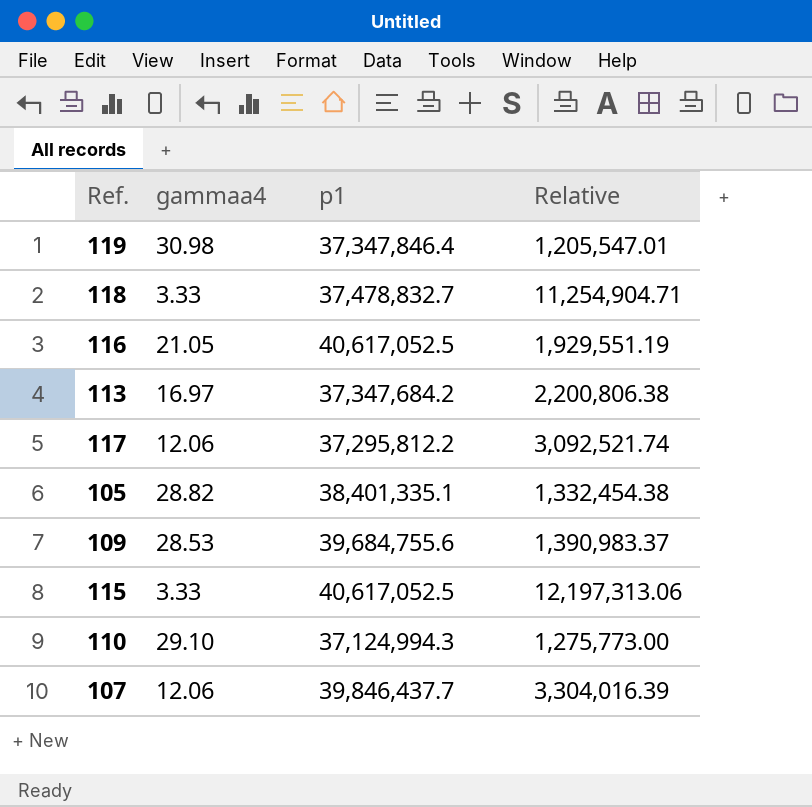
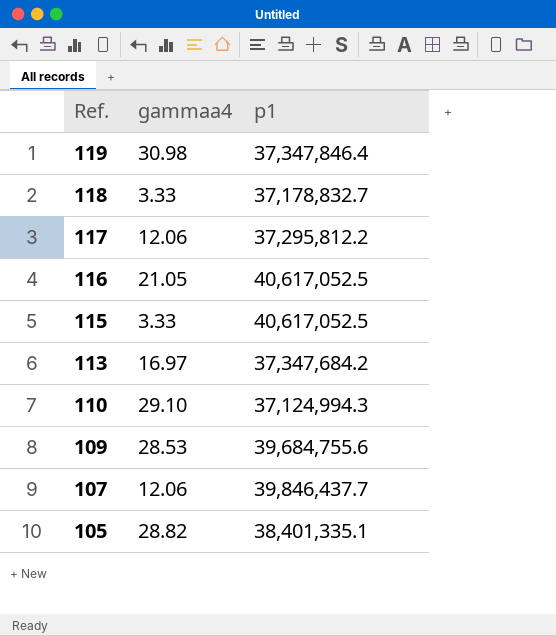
row order: none -> Ref. descending
column Relative | formula: [p1] / [gammaa4] -> none
118 | p1: 37,478,832.7 -> 37,178,832.7

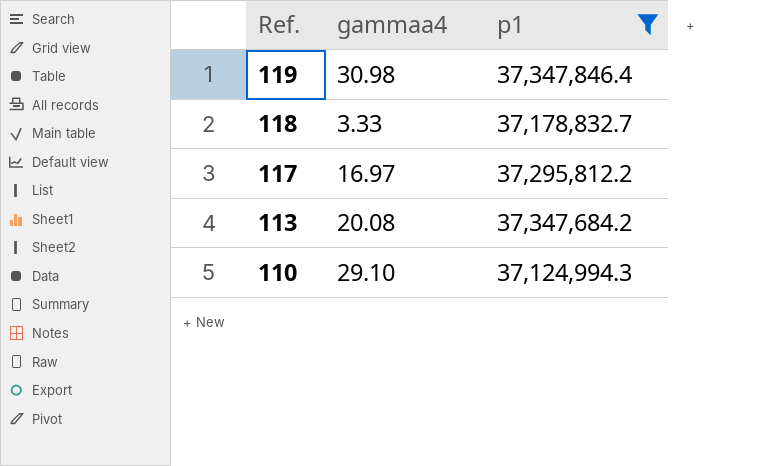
filter: none -> p1 <= 37,347,846.4
117 | gammaa4: 12.06 -> 16.97
113 | gammaa4: 16.97 -> 20.08

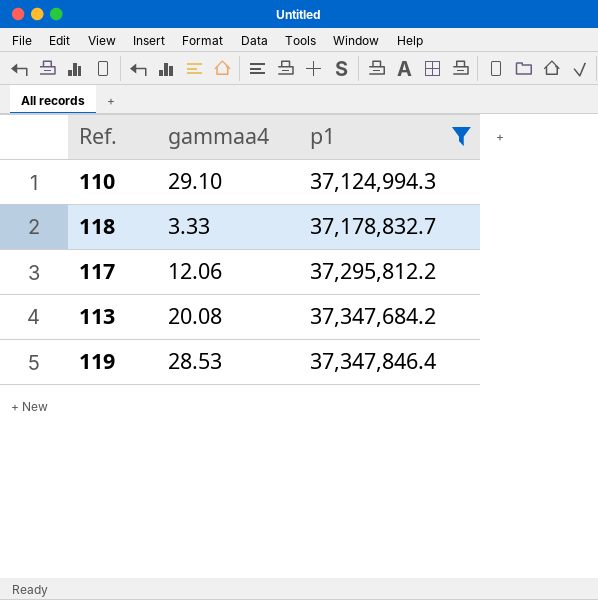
row order: Ref. descending -> p1 ascending
117 | gammaa4: 16.97 -> 12.06
119 | gammaa4: 30.98 -> 28.53

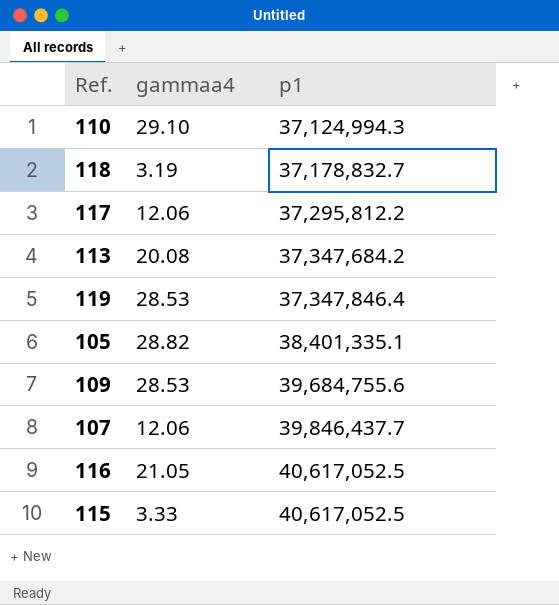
filter: p1 <= 37,347,846.4 -> none
118 | gammaa4: 3.33 -> 3.19

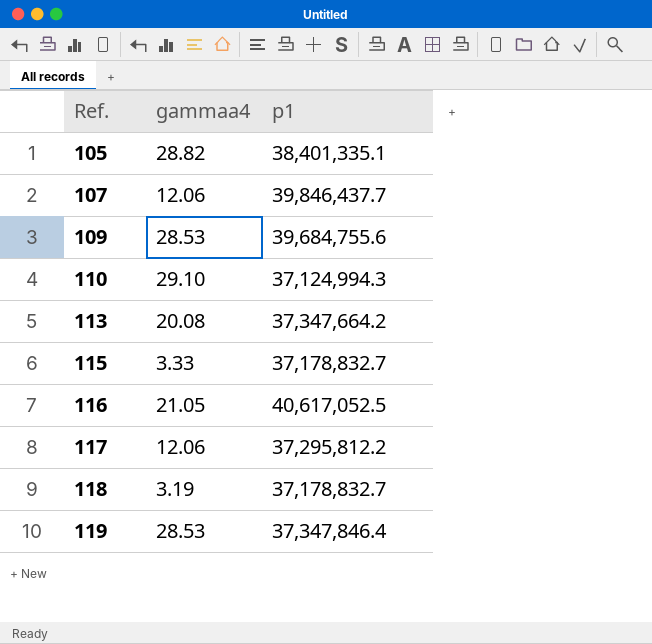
row order: p1 ascending -> Ref. ascending
113 | p1: 37,347,684.2 -> 37,347,664.2
115 | p1: 40,617,052.5 -> 37,178,832.7

